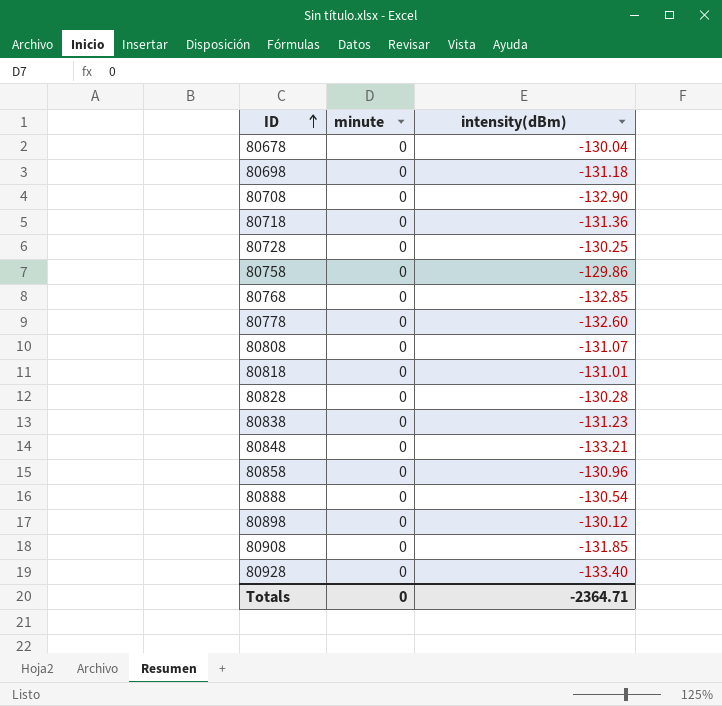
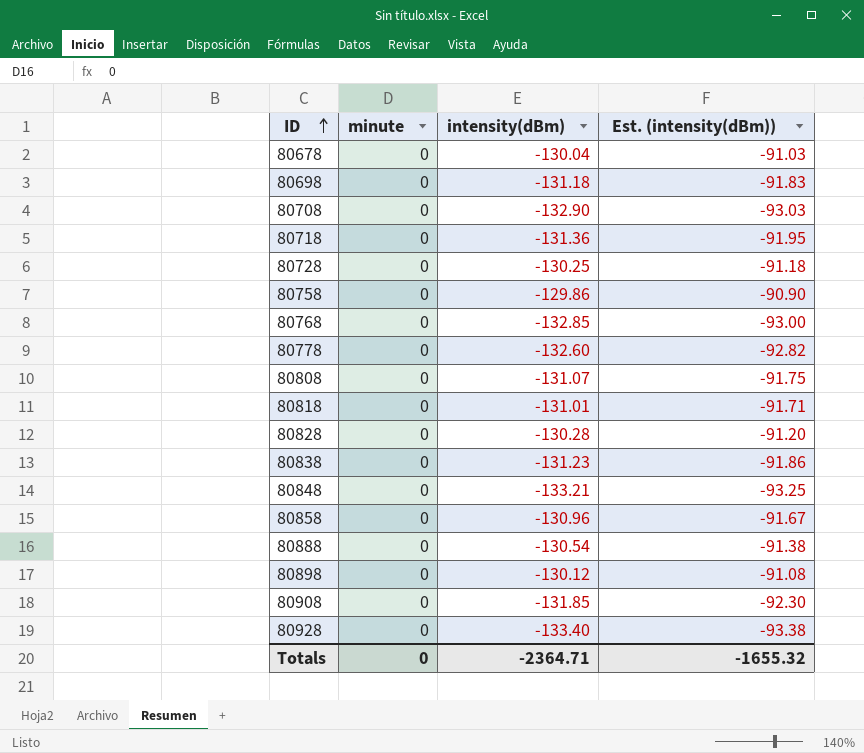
column Est. (intensity(dBm)) | formula: none -> [intensity(dBm)] * 0.7

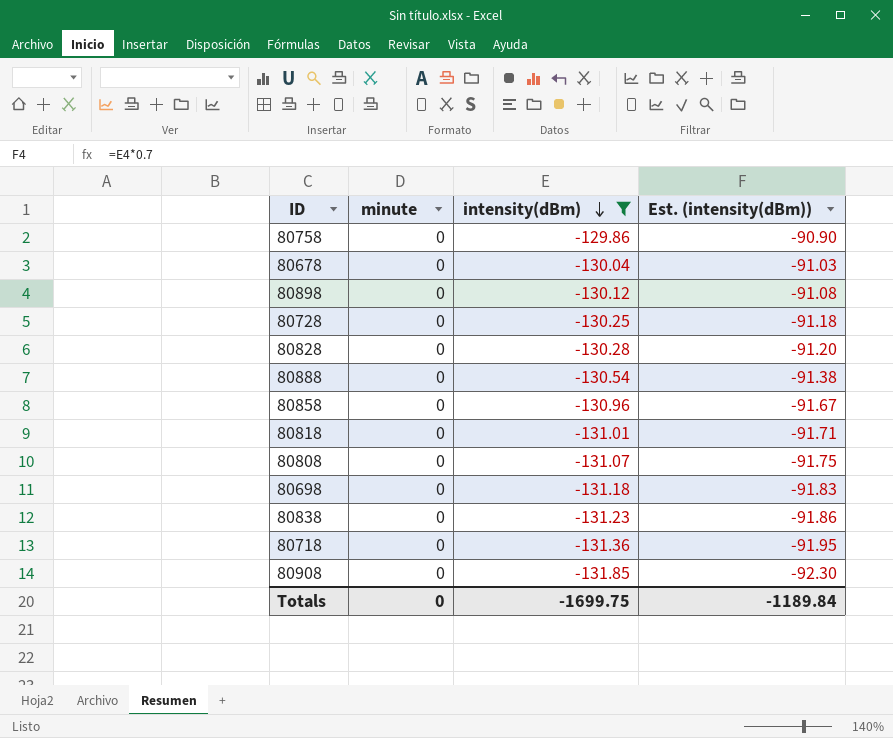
filter: none -> intensity(dBm) >= -131.85
row order: ID ascending -> intensity(dBm) descending
Totals | intensity(dBm): -2364.71 -> -1699.75
Totals | Est. (intensity(dBm)): -1655.32 -> -1189.84

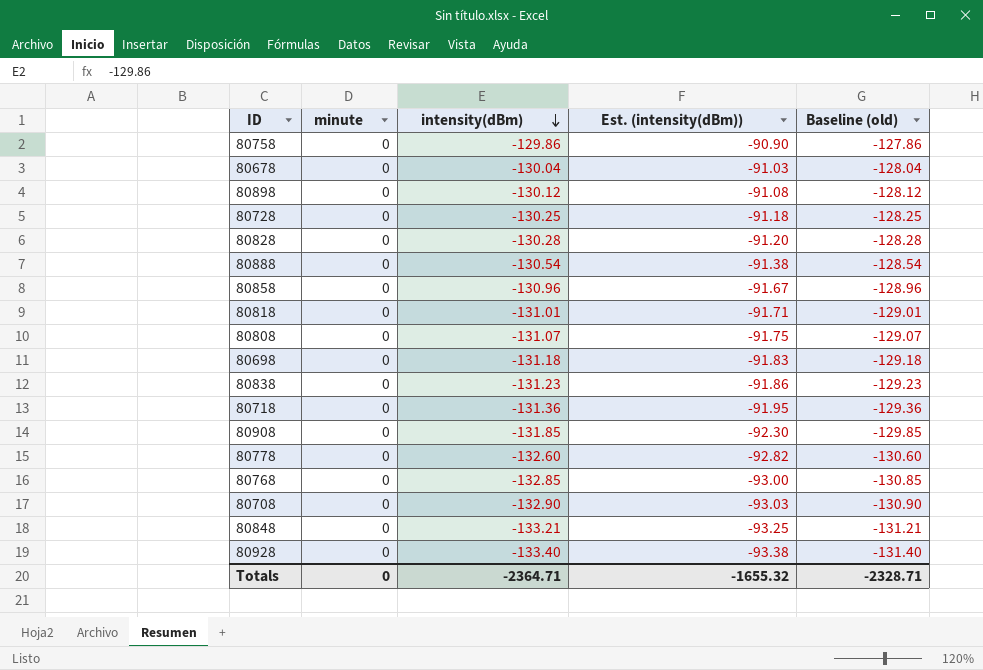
filter: intensity(dBm) >= -131.85 -> none
column Baseline (old) | formula: none -> [intensity(dBm)] + 2
Totals | intensity(dBm): -1699.75 -> -2364.71
Totals | Est. (intensity(dBm)): -1189.84 -> -1655.32

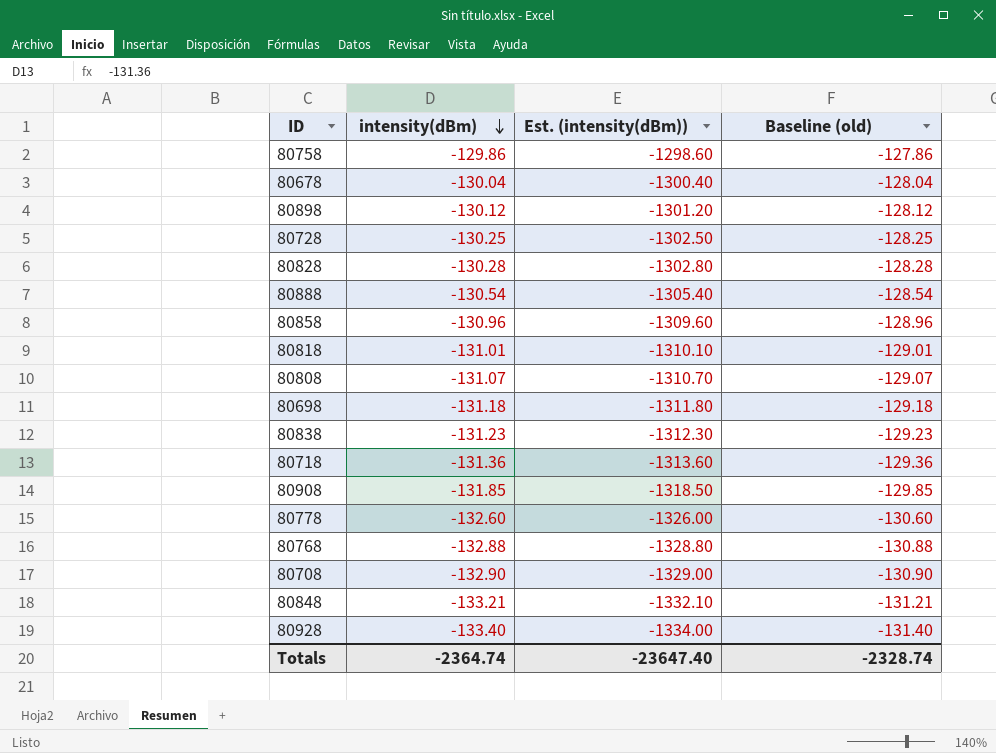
column minute | position: 2 -> none
column Est. (intensity(dBm)) | formula: [intensity(dBm)] * 0.7 -> [intensity(dBm)] * 10
80768 | intensity(dBm): -132.85 -> -132.88
80768 | Baseline (old): -130.85 -> -130.88
Totals | intensity(dBm): -2364.71 -> -2364.74
Totals | Est. (intensity(dBm)): -1655.32 -> -23647.40
Totals | Baseline (old): -2328.71 -> -2328.74

